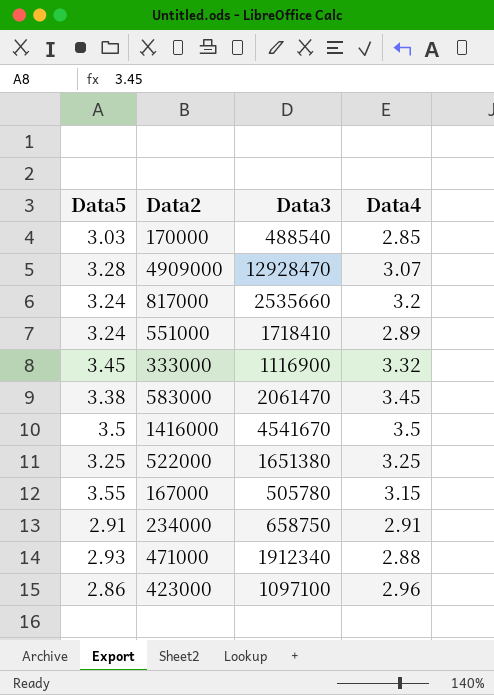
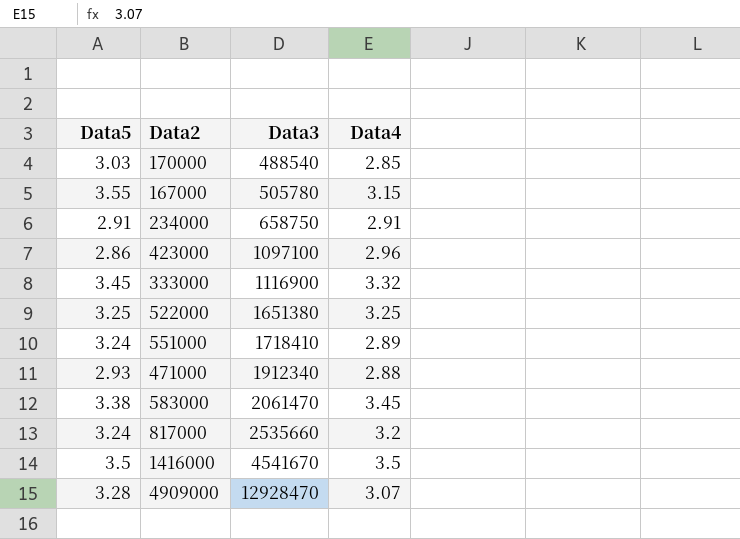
row order: none -> Data3 ascending

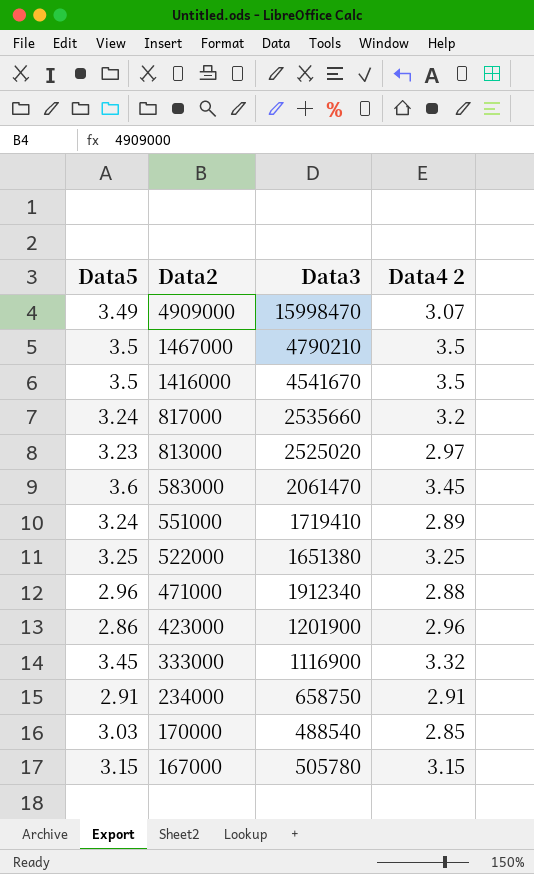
row order: Data3 ascending -> Data2 descending
column name: Data4 -> Data4 2
4909000 | Data5: 3.28 -> 3.49
4909000 | Data3: 12928470 -> 15998470
row 1467000: none -> 3.5 | 4790210 | 3.5
row 813000: none -> 3.23 | 2525020 | 2.97
583000 | Data5: 3.38 -> 3.6
551000 | Data3: 1718410 -> 1719410
471000 | Data5: 2.93 -> 2.96
423000 | Data3: 1097100 -> 1201900
167000 | Data5: 3.55 -> 3.15

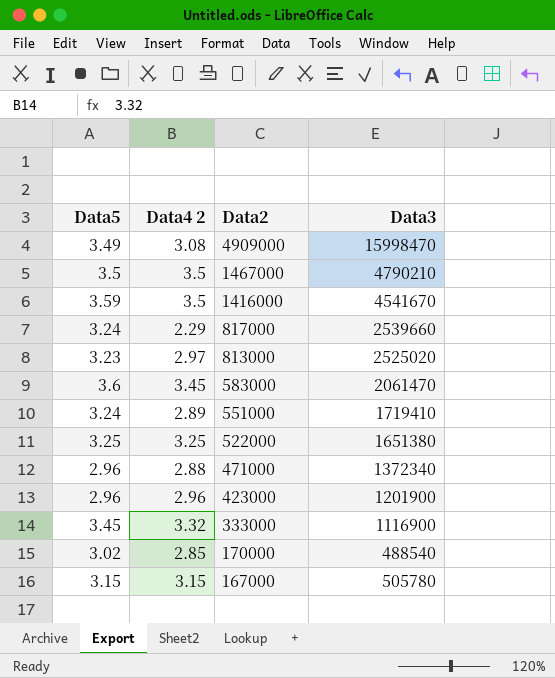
column Data4 2 | position: 4 -> 2
row 234000: 2.91 | 658750 | 2.91 -> none
4909000 | Data4 2: 3.07 -> 3.08
1416000 | Data5: 3.5 -> 3.59
817000 | Data4 2: 3.2 -> 2.29
817000 | Data3: 2535660 -> 2539660
471000 | Data3: 1912340 -> 1372340
423000 | Data5: 2.86 -> 2.96
170000 | Data5: 3.03 -> 3.02

